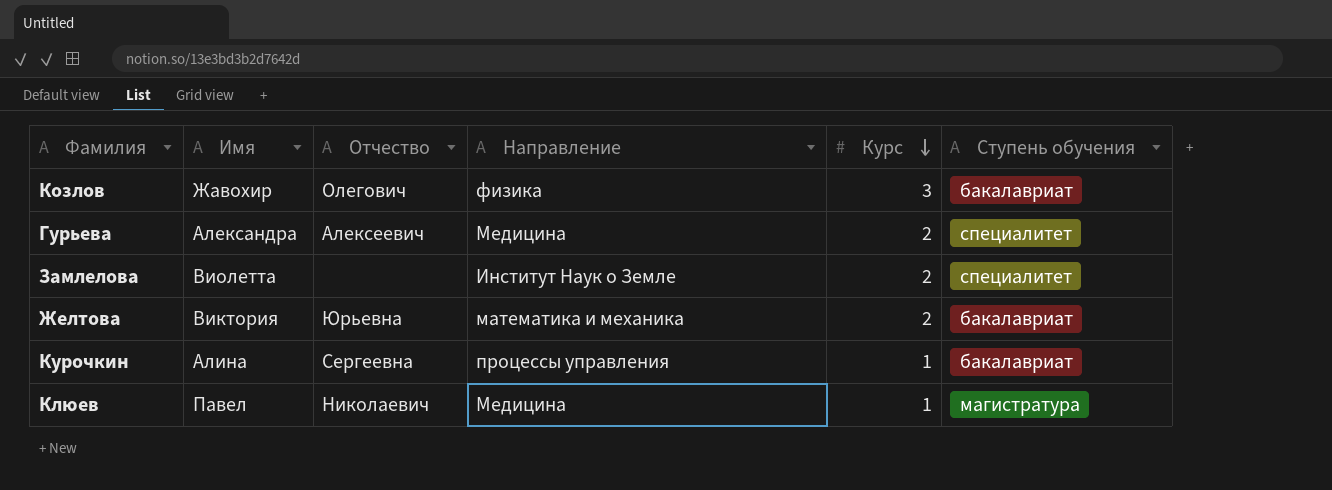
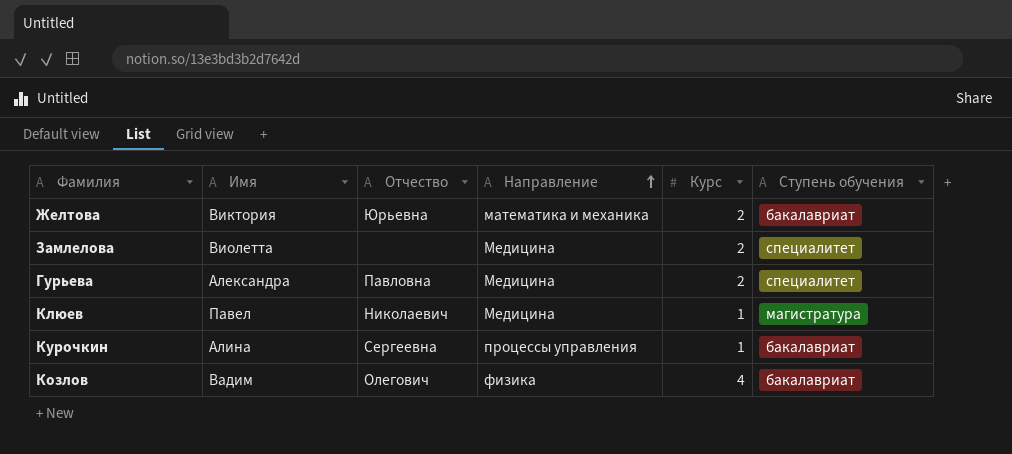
row order: Курс descending -> Направление ascending
Замлелова | Направление: Институт Наук о Земле -> Медицина
Гурьева | Отчество: Алексеевич -> Павловна
Козлов | Имя: Жавохир -> Вадим
Козлов | Курс: 3 -> 4

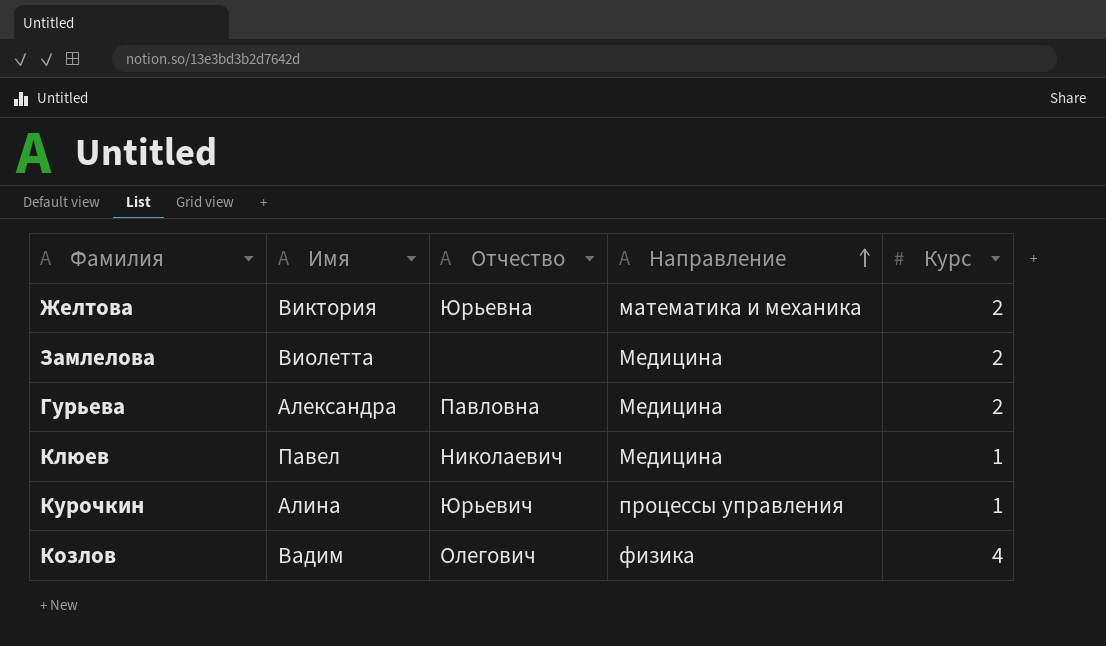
column Ступень обучения | position: 6 -> none
Курочкин | Отчество: Сергеевна -> Юрьевич

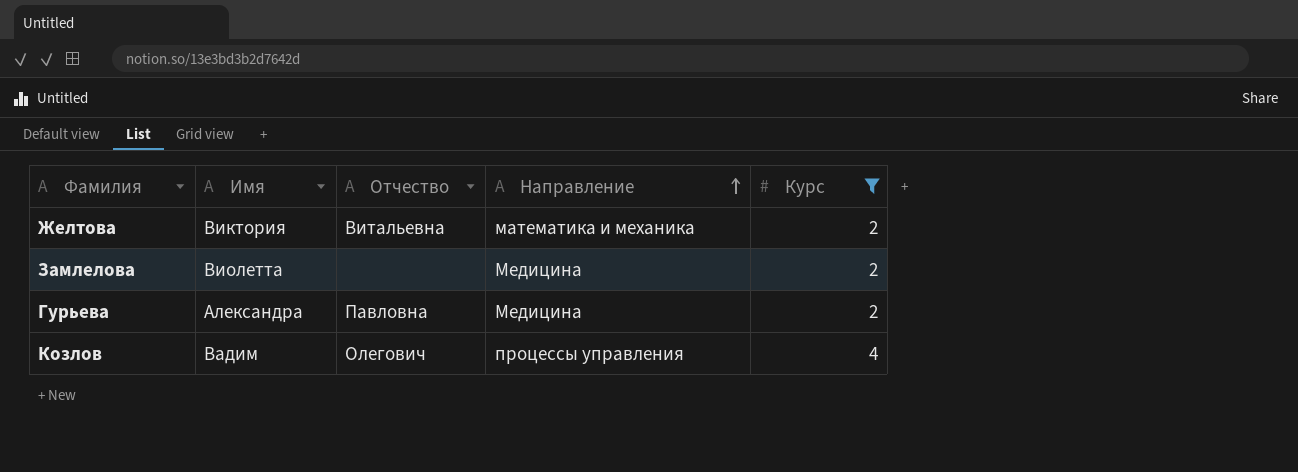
filter: none -> Курс != 1
Желтова | Отчество: Юрьевна -> Витальевна
Козлов | Направление: физика -> процессы управления

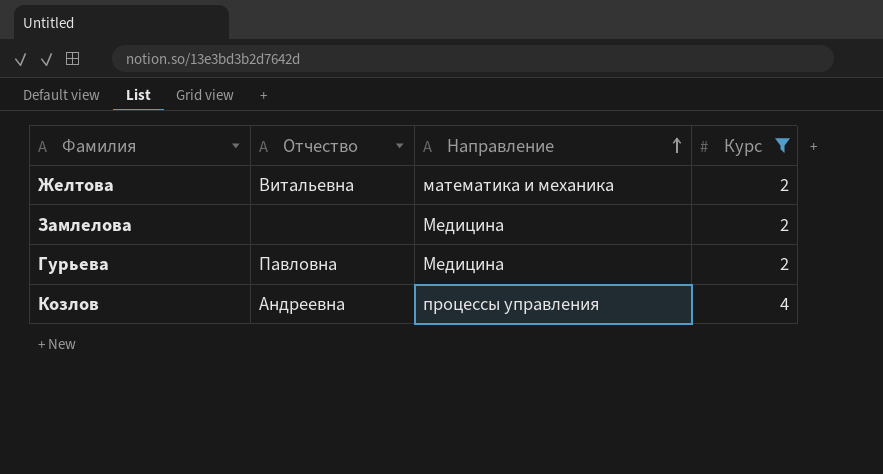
column Имя | position: 2 -> none
Козлов | Отчество: Олегович -> Андреевна

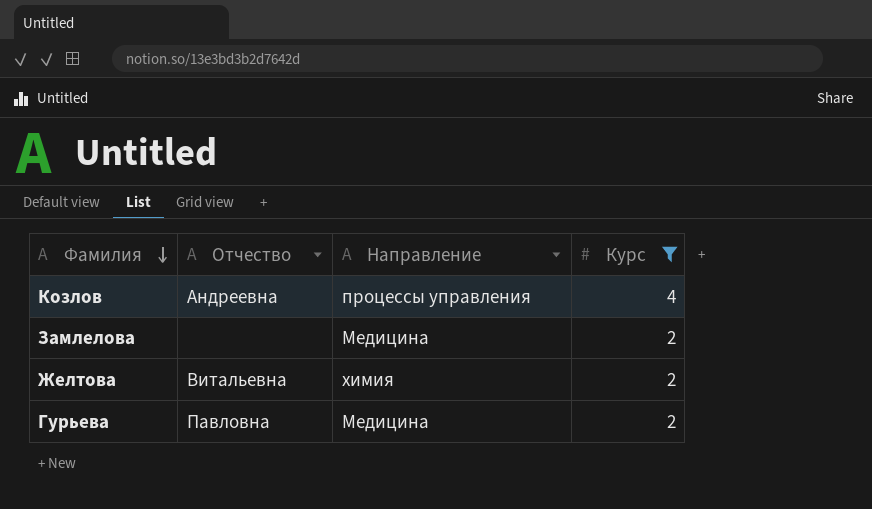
row order: Направление ascending -> Фамилия descending
Желтова | Направление: математика и механика -> химия

